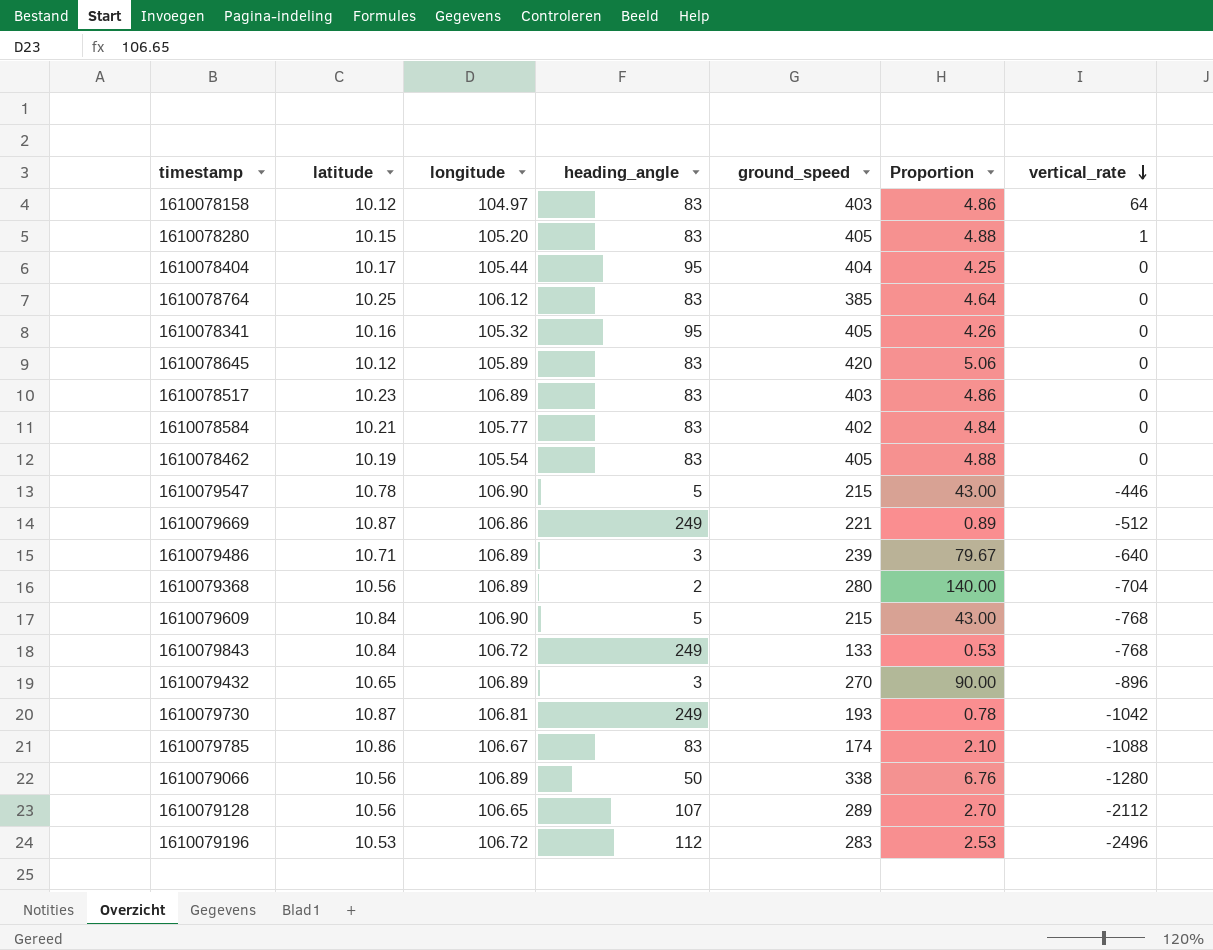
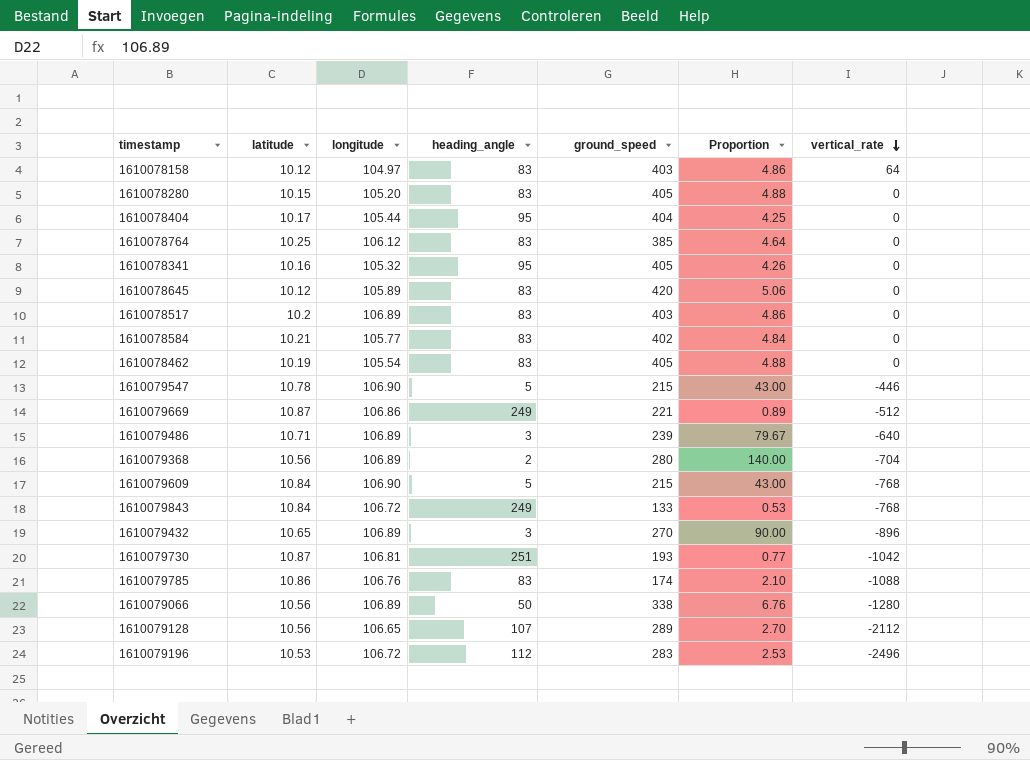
1610078280 | vertical_rate: 1 -> 0
1610078517 | latitude: 10.23 -> 10.2
1610079730 | heading_angle: 249 -> 251
1610079730 | Proportion: 0.78 -> 0.77
1610079785 | longitude: 106.67 -> 106.76

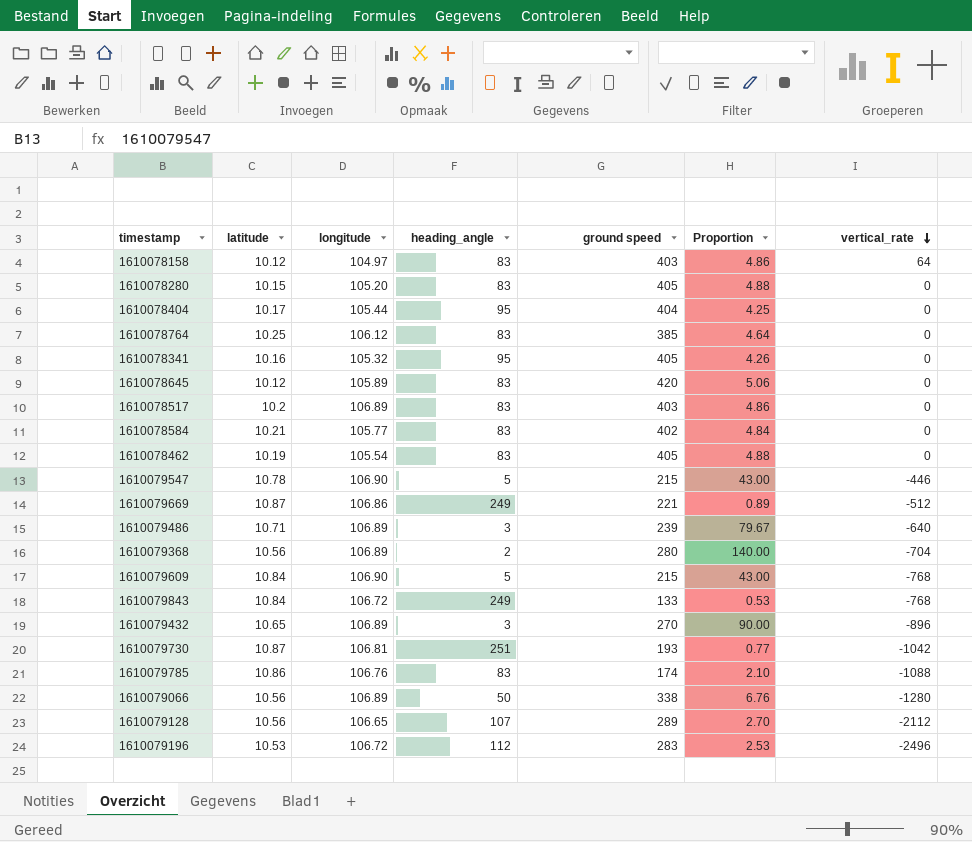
column name: ground_speed -> ground speed

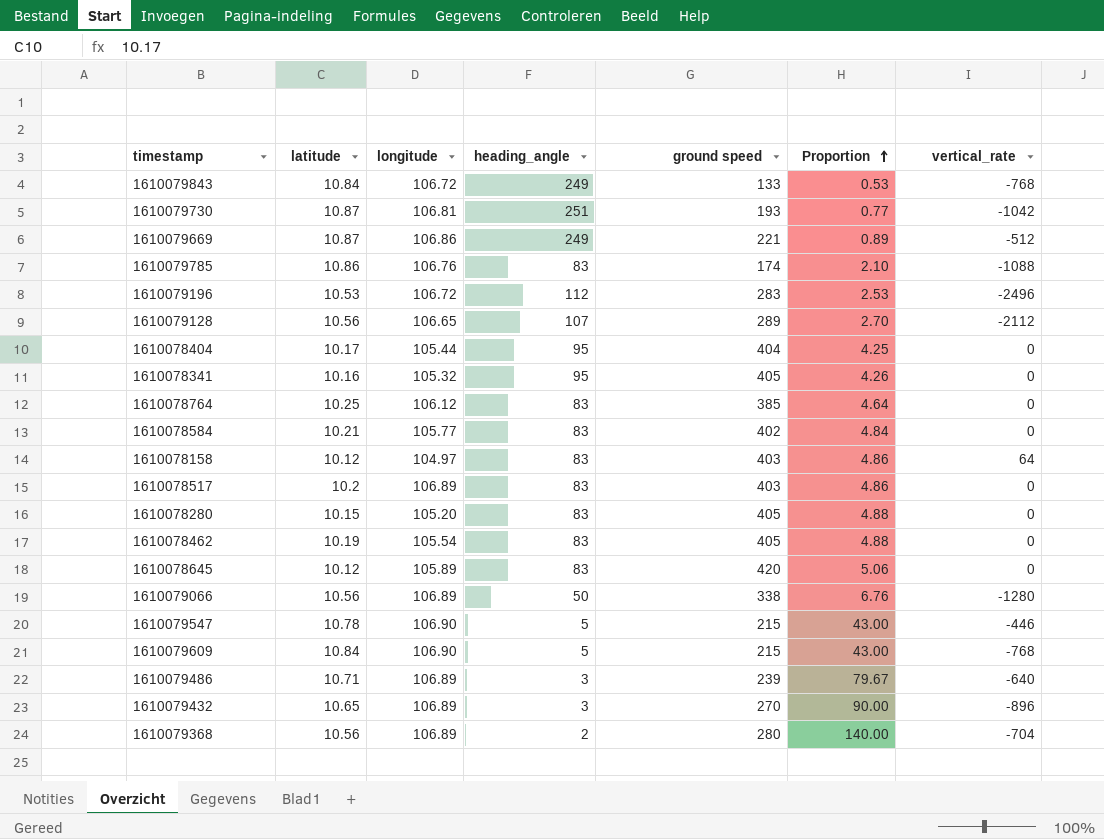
row order: vertical_rate descending -> Proportion ascending

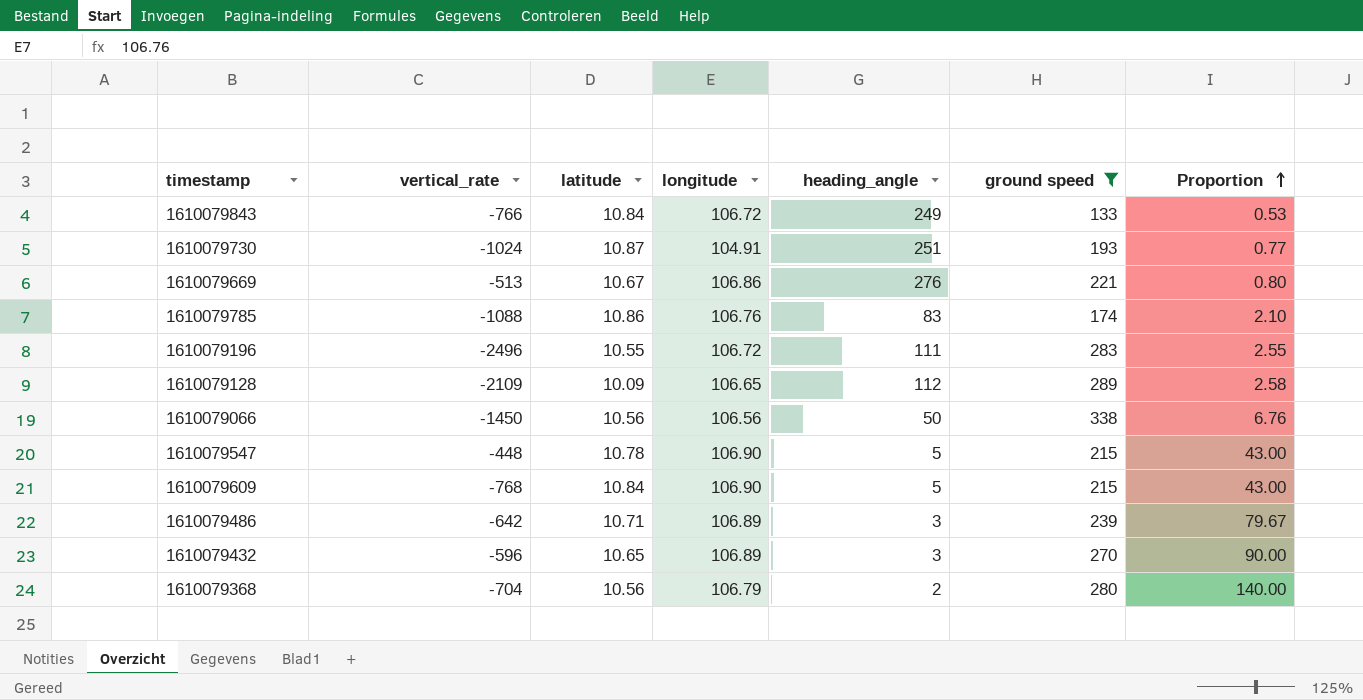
filter: none -> ground speed <= 338
column vertical_rate | position: 7 -> 2
1610079843 | vertical_rate: -768 -> -766
1610079730 | vertical_rate: -1042 -> -1024
1610079730 | longitude: 106.81 -> 104.91
1610079669 | vertical_rate: -512 -> -513
1610079669 | latitude: 10.87 -> 10.67
1610079669 | heading_angle: 249 -> 276
1610079669 | Proportion: 0.89 -> 0.80
1610079196 | latitude: 10.53 -> 10.55
1610079196 | heading_angle: 112 -> 111
1610079196 | Proportion: 2.53 -> 2.55
1610079128 | vertical_rate: -2112 -> -2109
1610079128 | latitude: 10.56 -> 10.09
1610079128 | heading_angle: 107 -> 112
1610079128 | Proportion: 2.70 -> 2.58
1610079066 | vertical_rate: -1280 -> -1450
1610079066 | longitude: 106.89 -> 106.56
1610079547 | vertical_rate: -446 -> -448
1610079486 | vertical_rate: -640 -> -642
1610079432 | vertical_rate: -896 -> -596
1610079368 | longitude: 106.89 -> 106.79

